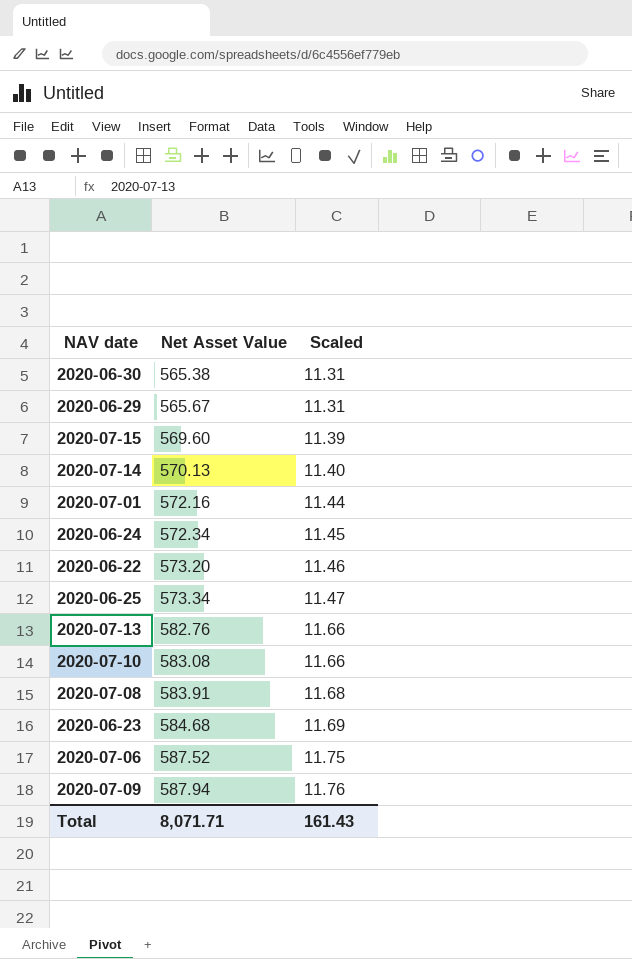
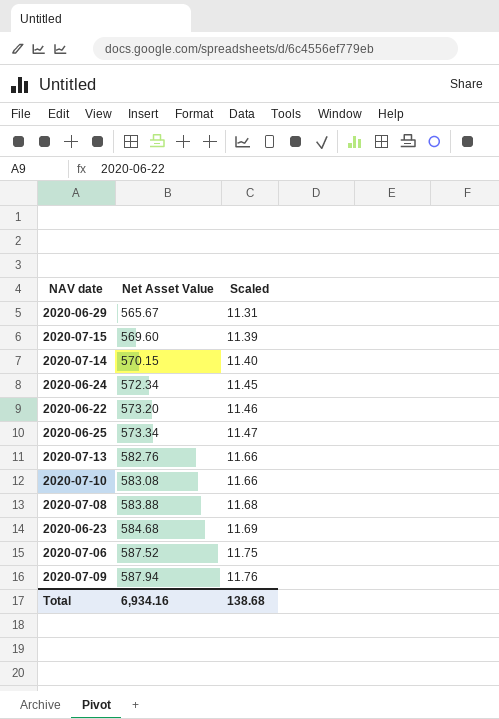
row 2020-06-30: 565.38 | 11.31 -> none
row 2020-07-01: 572.16 | 11.44 -> none
2020-07-14 | Net Asset Value: 570.13 -> 570.15
2020-07-08 | Net Asset Value: 583.91 -> 583.88
Total | Net Asset Value: 8,071.71 -> 6,934.16
Total | Scaled: 161.43 -> 138.68

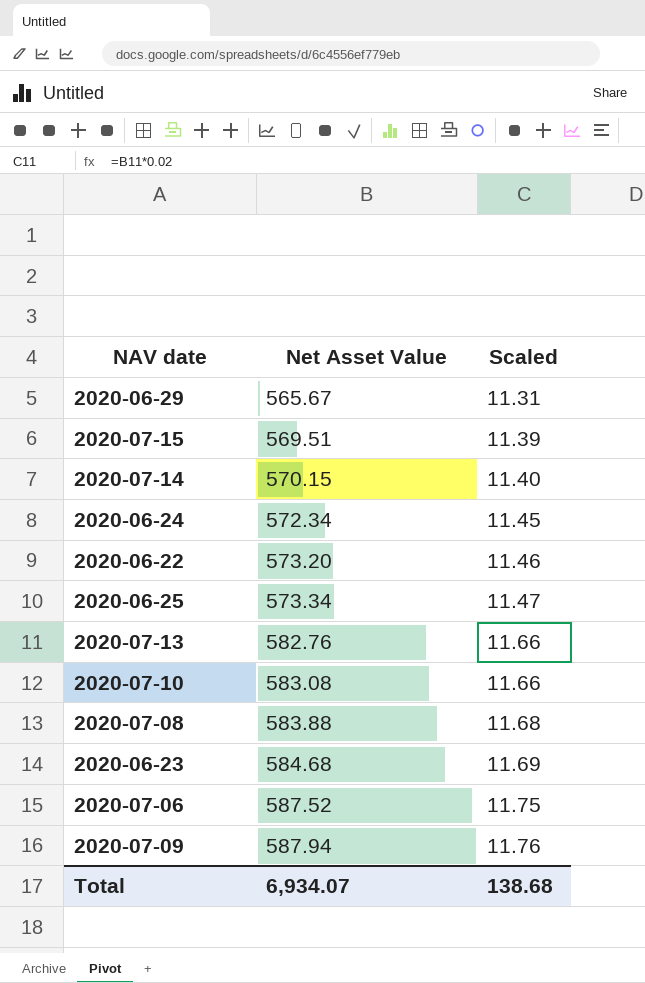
2020-07-15 | Net Asset Value: 569.60 -> 569.51
Total | Net Asset Value: 6,934.16 -> 6,934.07

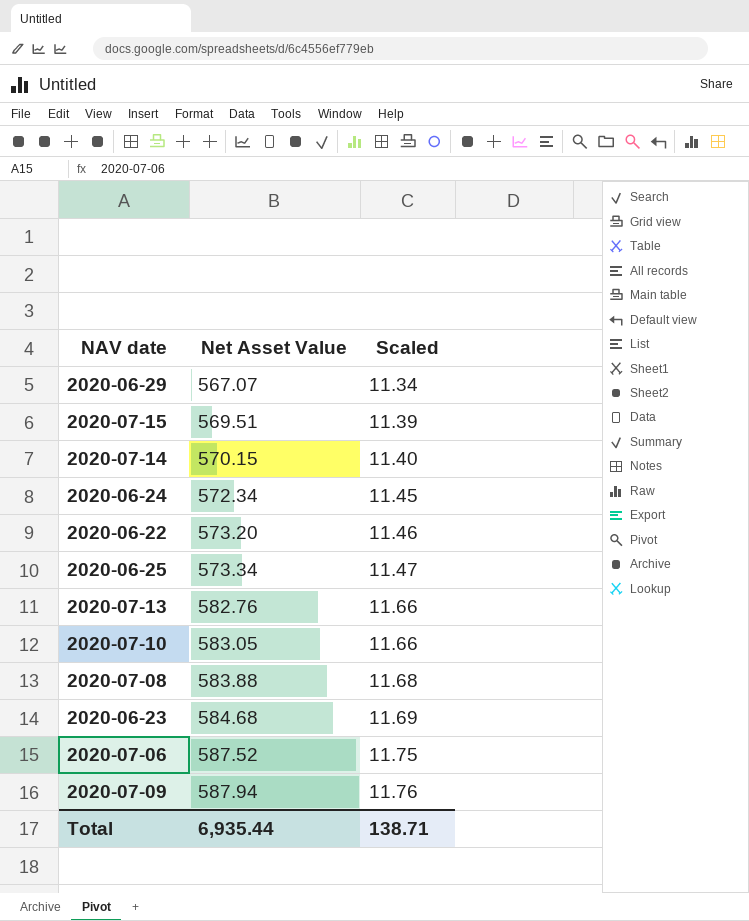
2020-06-29 | Net Asset Value: 565.67 -> 567.07
2020-06-29 | Scaled: 11.31 -> 11.34
2020-07-10 | Net Asset Value: 583.08 -> 583.05
Total | Net Asset Value: 6,934.07 -> 6,935.44
Total | Scaled: 138.68 -> 138.71

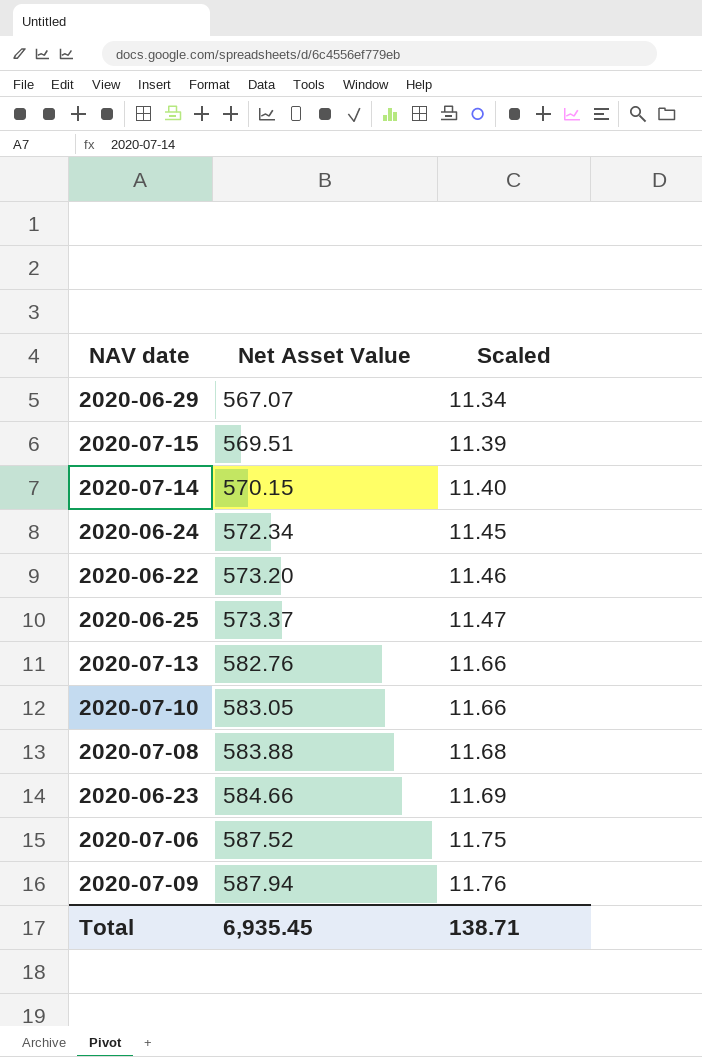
2020-06-25 | Net Asset Value: 573.34 -> 573.37
2020-06-23 | Net Asset Value: 584.68 -> 584.66
Total | Net Asset Value: 6,935.44 -> 6,935.45

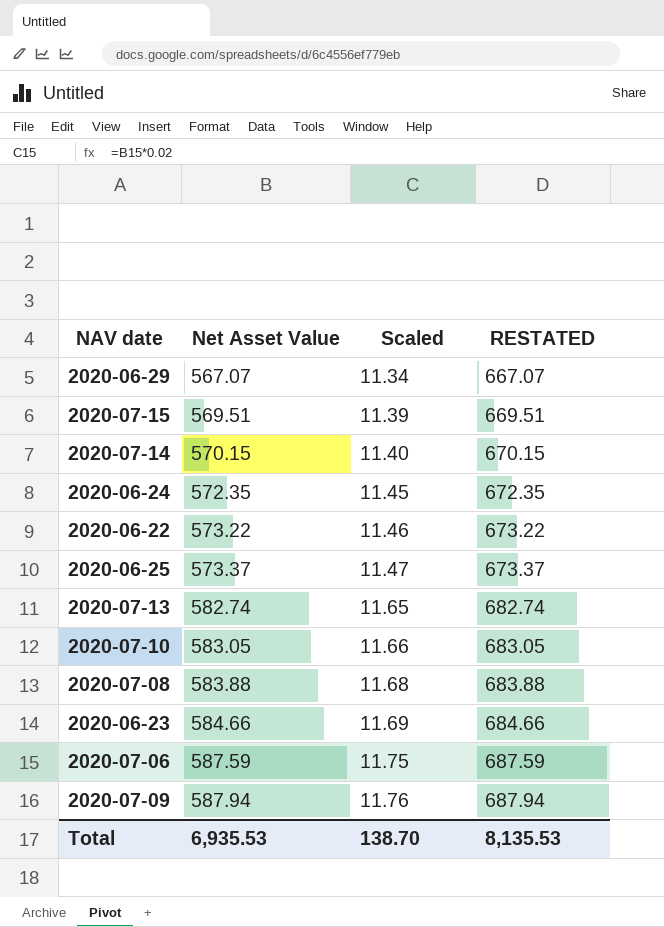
column RESTATED | formula: none -> [Net Asset Value] + 100
2020-06-24 | Net Asset Value: 572.34 -> 572.35
2020-06-22 | Net Asset Value: 573.20 -> 573.22
2020-07-13 | Net Asset Value: 582.76 -> 582.74
2020-07-13 | Scaled: 11.66 -> 11.65
2020-07-06 | Net Asset Value: 587.52 -> 587.59
Total | Net Asset Value: 6,935.45 -> 6,935.53
Total | Scaled: 138.71 -> 138.70

